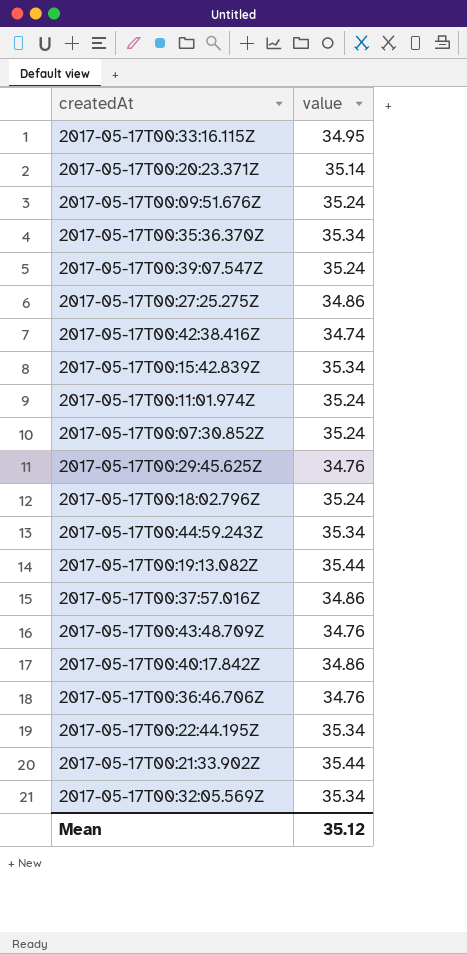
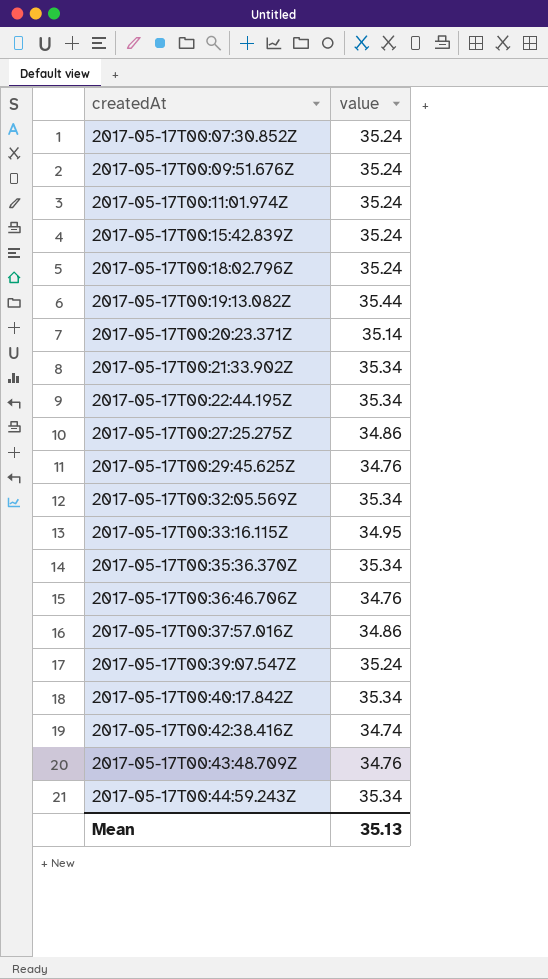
row order: none -> createdAt ascending
2017-05-17T00:15:42.839Z | value: 35.34 -> 35.24
2017-05-17T00:21:33.902Z | value: 35.44 -> 35.34
2017-05-17T00:40:17.842Z | value: 34.86 -> 35.34
Mean | value: 35.12 -> 35.13

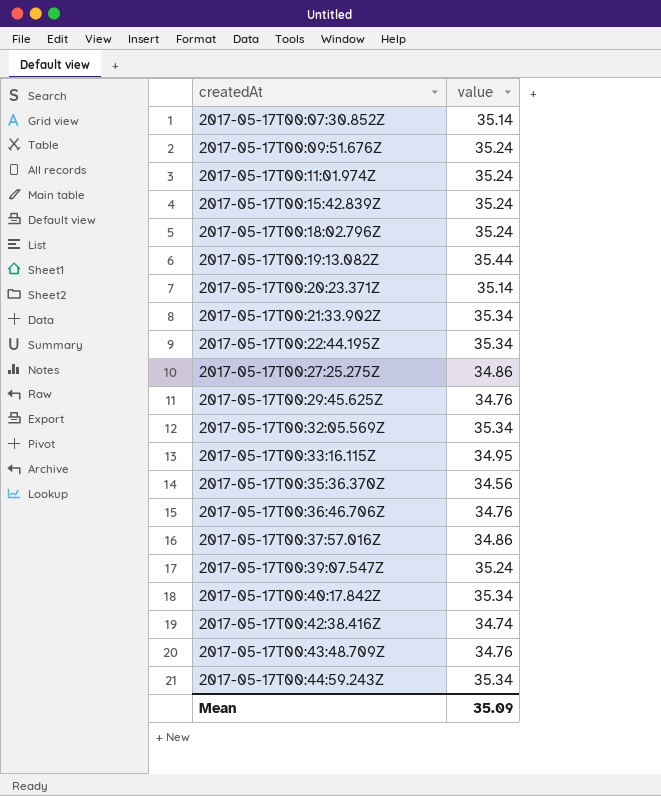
2017-05-17T00:07:30.852Z | value: 35.24 -> 35.14
2017-05-17T00:35:36.370Z | value: 35.34 -> 34.56
Mean | value: 35.13 -> 35.09

